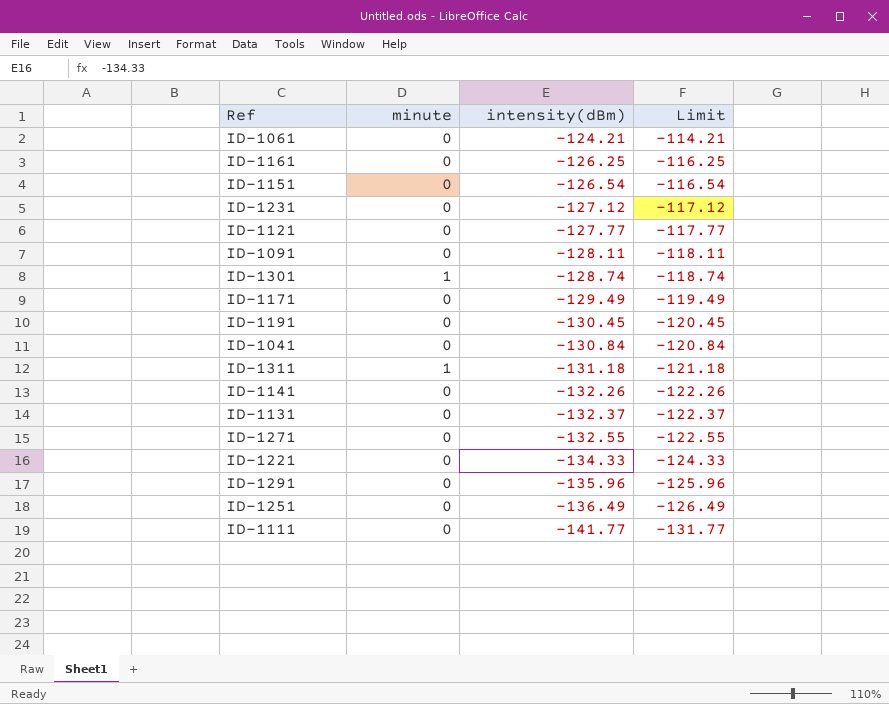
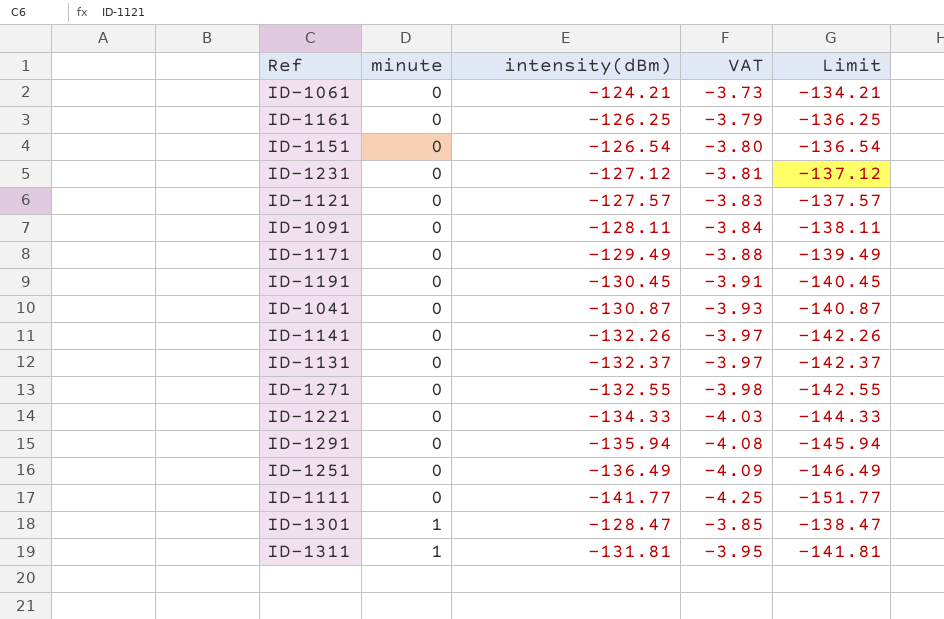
row order: intensity(dBm) descending -> minute ascending
column VAT | formula: none -> [intensity(dBm)] * 0.03
column Limit | formula: [intensity(dBm)] + 10 -> [intensity(dBm)] - 10
ID-1121 | intensity(dBm): -127.77 -> -127.57
ID-1041 | intensity(dBm): -130.84 -> -130.87
ID-1291 | intensity(dBm): -135.96 -> -135.94
ID-1301 | intensity(dBm): -128.74 -> -128.47
ID-1311 | intensity(dBm): -131.18 -> -131.81

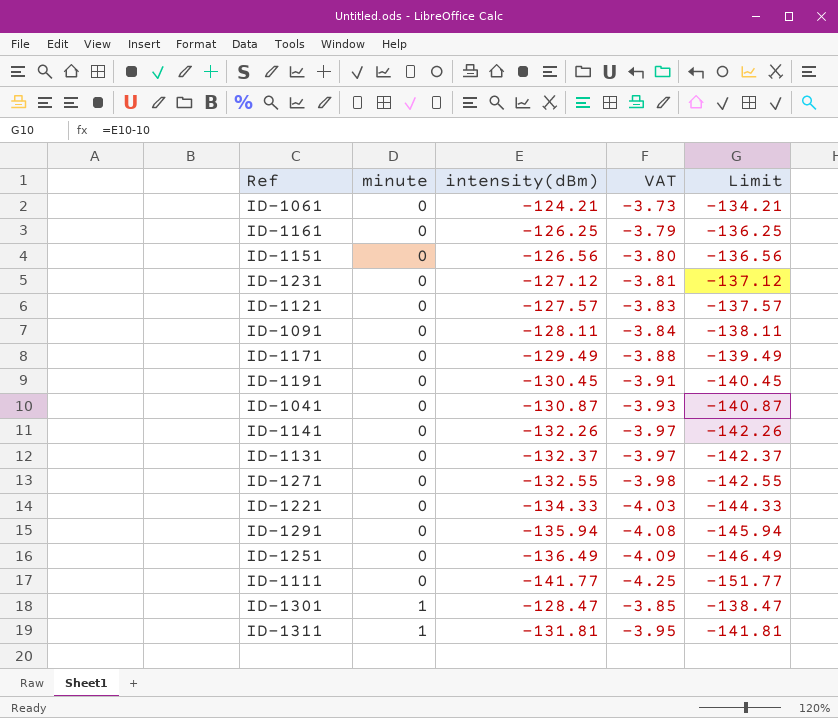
ID-1151 | intensity(dBm): -126.54 -> -126.56
ID-1151 | Limit: -136.54 -> -136.56

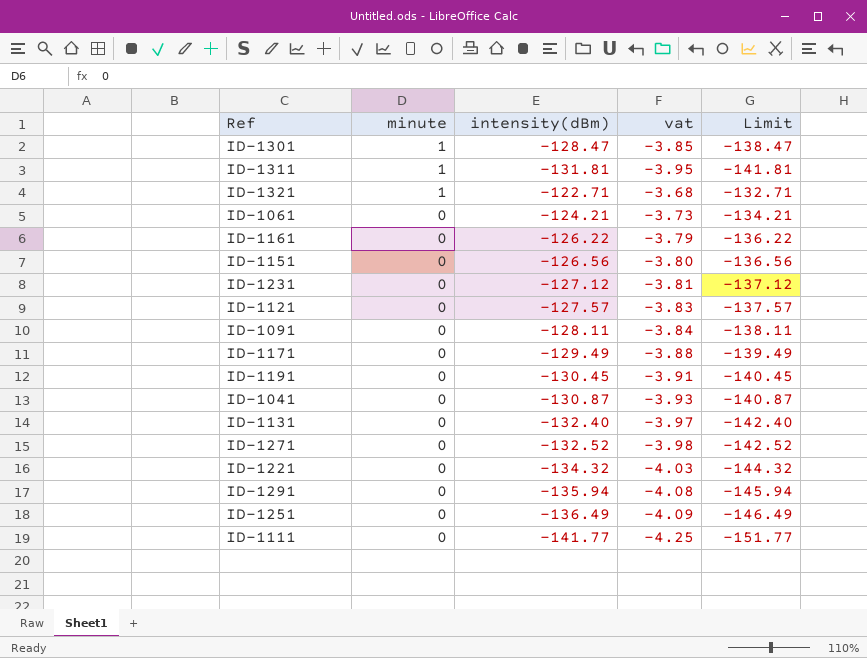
row order: minute ascending -> minute descending
column name: VAT -> vat
row ID-1141: 0 | -132.26 | -3.97 | -142.26 -> none
row ID-1321: none -> 1 | -122.71 | -3.68 | -132.71
ID-1161 | intensity(dBm): -126.25 -> -126.22
ID-1161 | Limit: -136.25 -> -136.22
ID-1131 | intensity(dBm): -132.37 -> -132.40
ID-1131 | Limit: -142.37 -> -142.40
ID-1271 | intensity(dBm): -132.55 -> -132.52
ID-1271 | Limit: -142.55 -> -142.52
ID-1221 | intensity(dBm): -134.33 -> -134.32
ID-1221 | Limit: -144.33 -> -144.32

